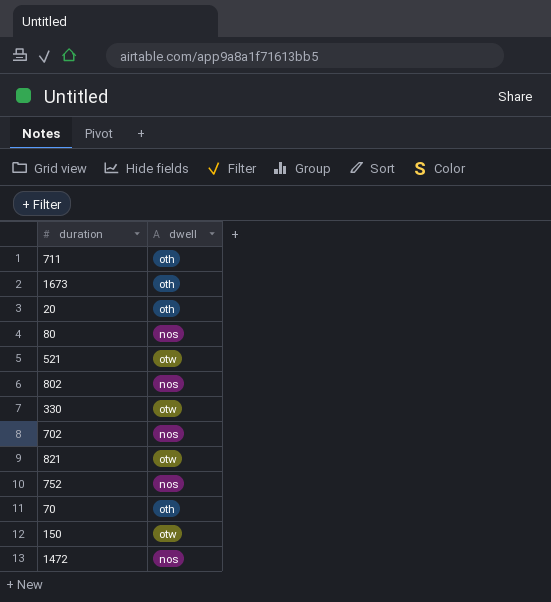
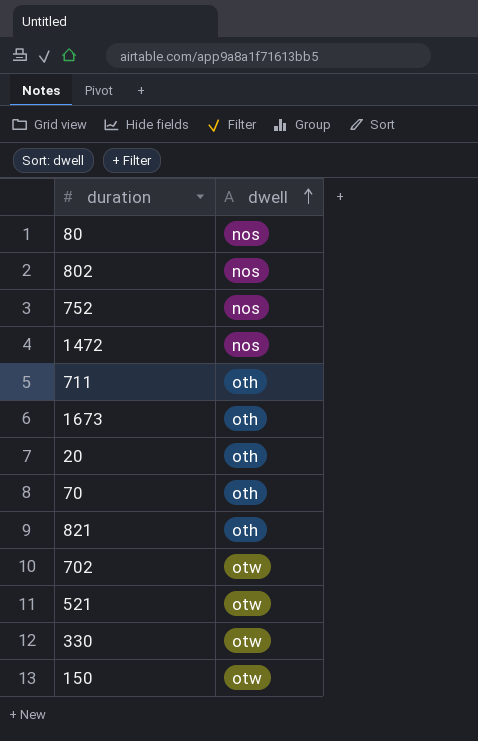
row order: none -> dwell ascending
821 | dwell: otw -> oth
702 | dwell: nos -> otw

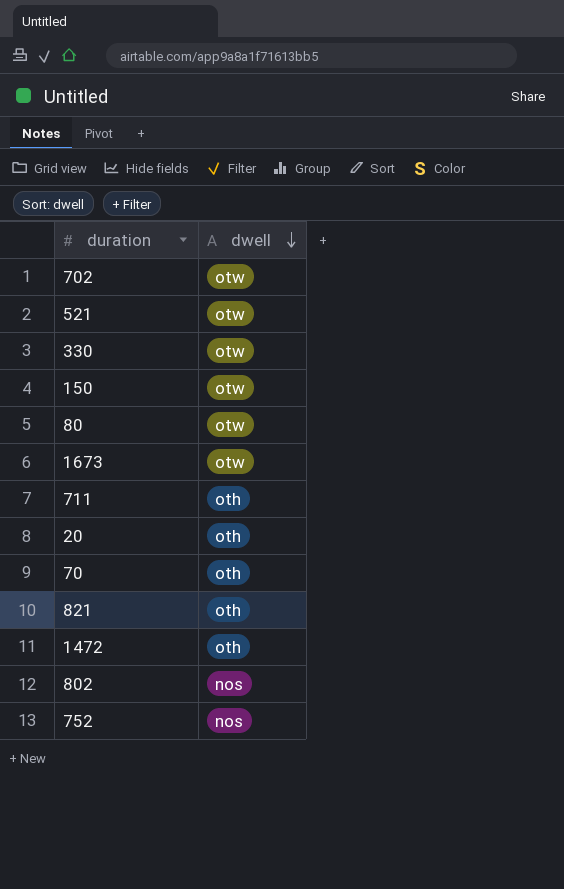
row order: dwell ascending -> dwell descending
80 | dwell: nos -> otw
1673 | dwell: oth -> otw
1472 | dwell: nos -> oth

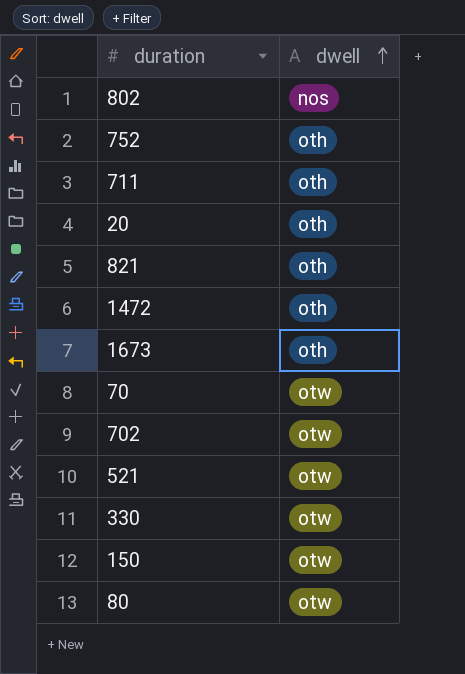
row order: dwell descending -> dwell ascending
752 | dwell: nos -> oth
1673 | dwell: otw -> oth
70 | dwell: oth -> otw

